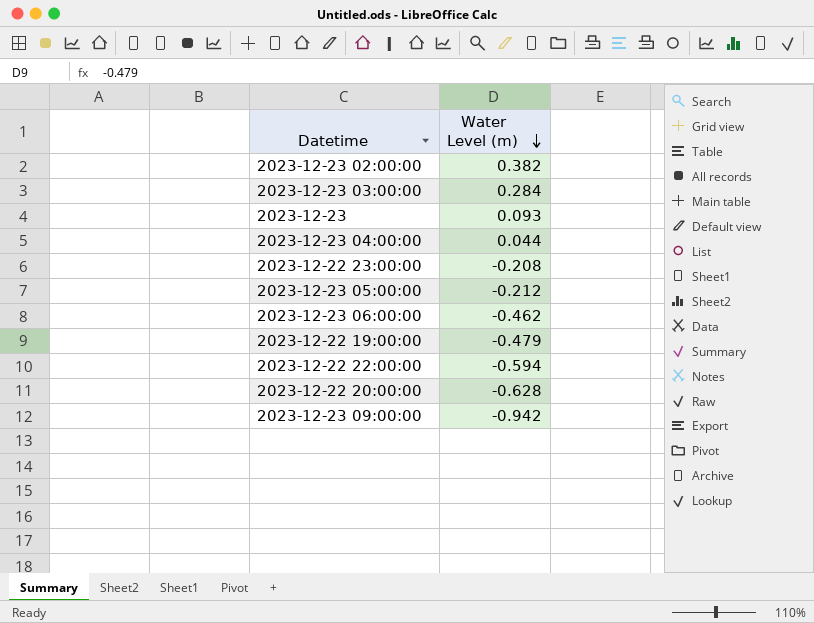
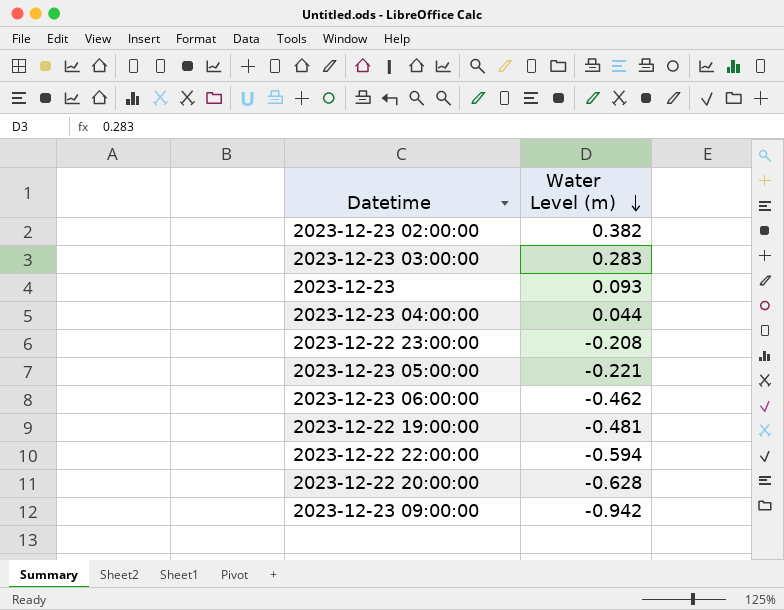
2023-12-23 03:00:00 | Water Level (m): 0.284 -> 0.283
2023-12-23 05:00:00 | Water Level (m): -0.212 -> -0.221
2023-12-22 19:00:00 | Water Level (m): -0.479 -> -0.481

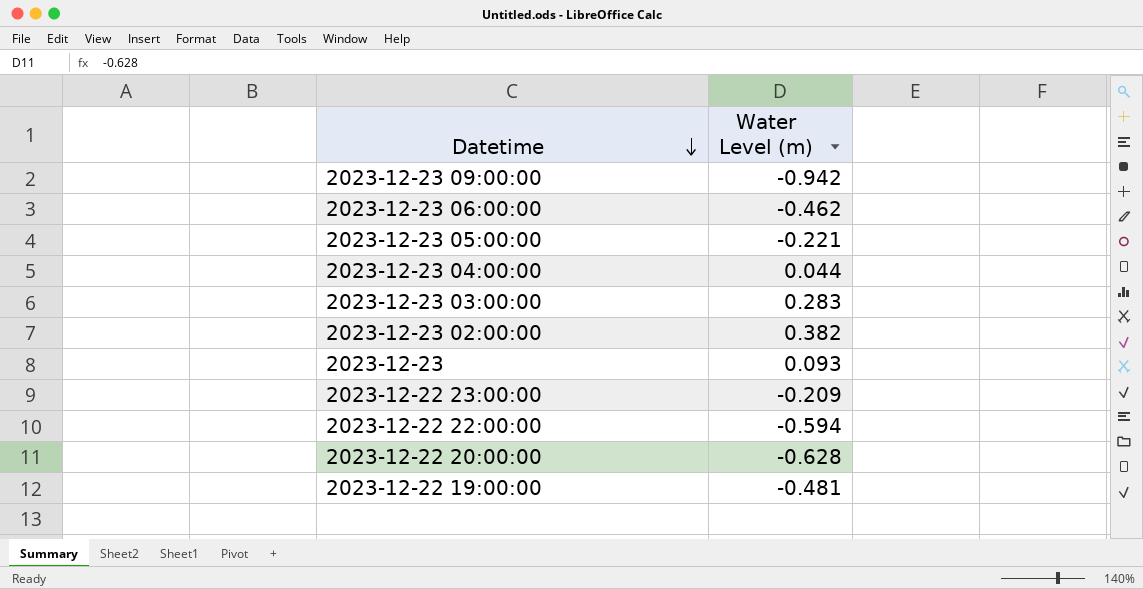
row order: Water Level (m) descending -> Datetime descending
2023-12-22 23:00:00 | Water Level (m): -0.208 -> -0.209

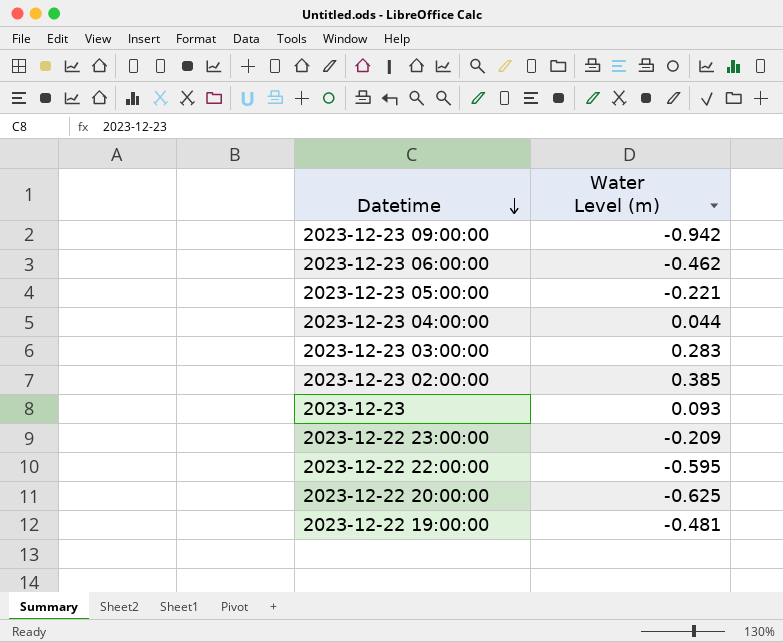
2023-12-23 02:00:00 | Water Level (m): 0.382 -> 0.385
2023-12-22 22:00:00 | Water Level (m): -0.594 -> -0.595
2023-12-22 20:00:00 | Water Level (m): -0.628 -> -0.625

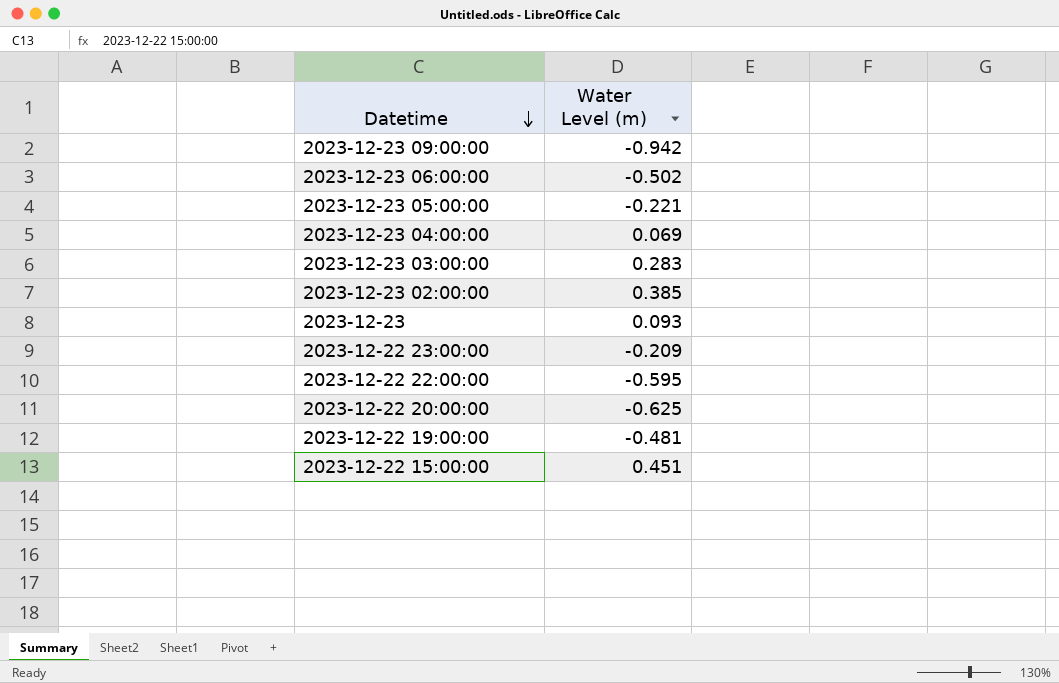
2023-12-23 06:00:00 | Water Level (m): -0.462 -> -0.502
2023-12-23 04:00:00 | Water Level (m): 0.044 -> 0.069
row 2023-12-22 15:00:00: none -> 0.451

